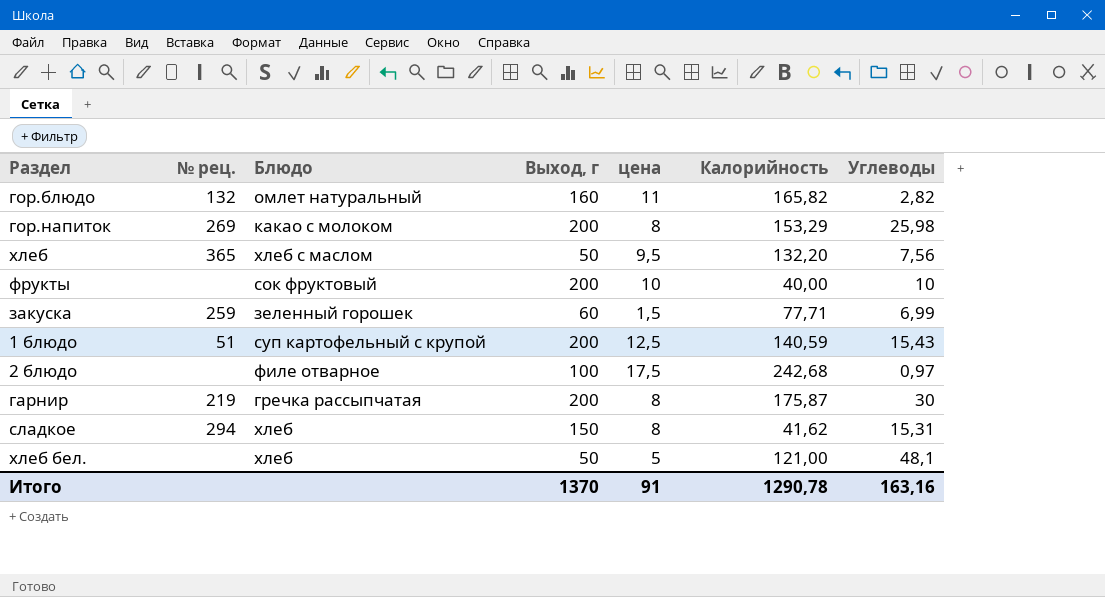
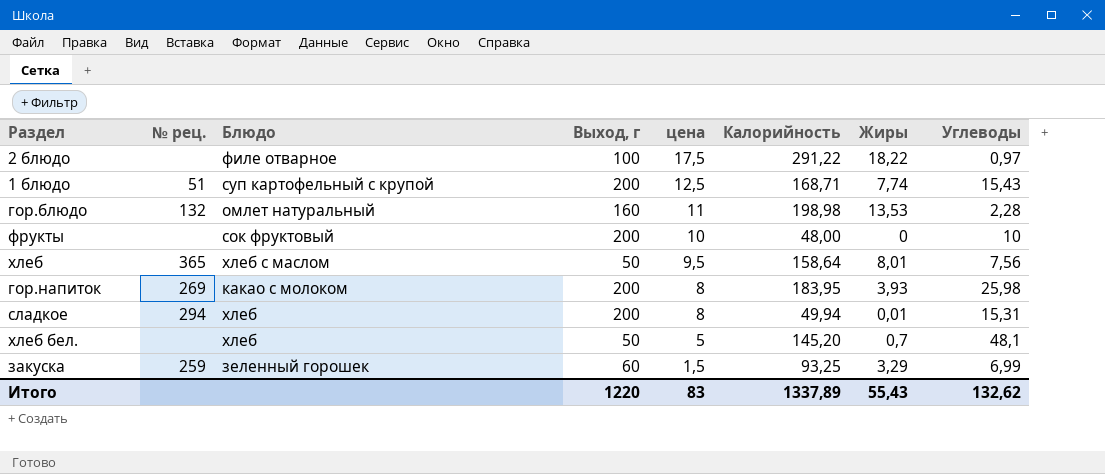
row order: none -> цена descending
column Жиры | position: none -> 7
row гарнир: 219 | гречка рассыпчатая | 200 | 8 | 175,87 | 30 -> none
2 блюдо | Калорийность: 242,68 -> 291,22
1 блюдо | Калорийность: 140,59 -> 168,71
гор.блюдо | Калорийность: 165,82 -> 198,98
гор.блюдо | Углеводы: 2,82 -> 2,28
фрукты | Калорийность: 40,00 -> 48,00
хлеб | Калорийность: 132,20 -> 158,64
гор.напиток | Калорийность: 153,29 -> 183,95
сладкое | Выход, г: 150 -> 200
сладкое | Калорийность: 41,62 -> 49,94
хлеб бел. | Калорийность: 121,00 -> 145,20
закуска | Калорийность: 77,71 -> 93,25
Итого | Выход, г: 1370 -> 1220
Итого | цена: 91 -> 83
Итого | Калорийность: 1290,78 -> 1337,89
Итого | Углеводы: 163,16 -> 132,62

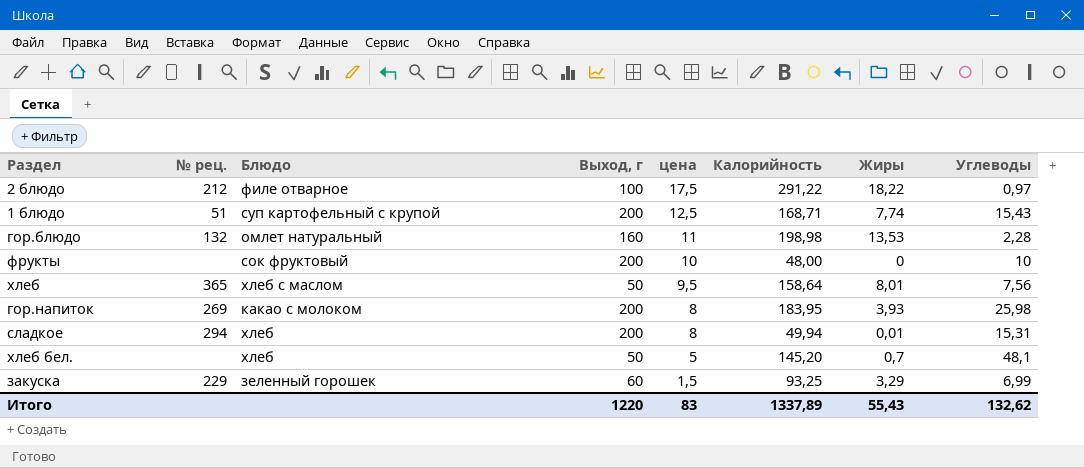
2 блюдо | № рец.: none -> 212
закуска | № рец.: 259 -> 229

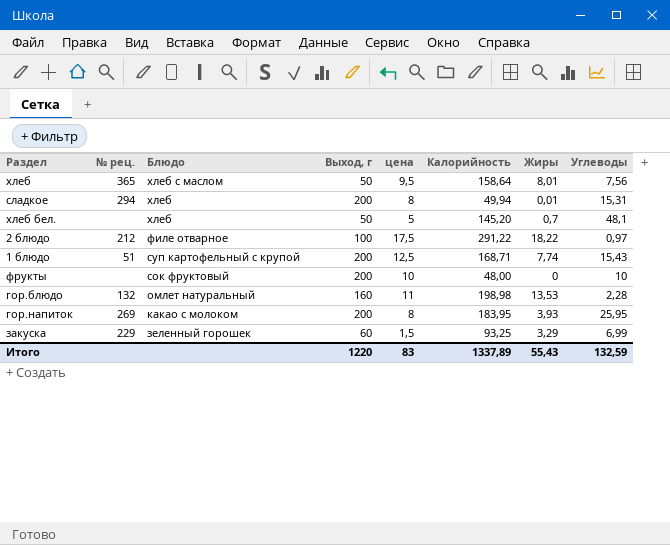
row order: цена descending -> Блюдо descending
гор.напиток | Углеводы: 25,98 -> 25,95
Итого | Углеводы: 132,62 -> 132,59

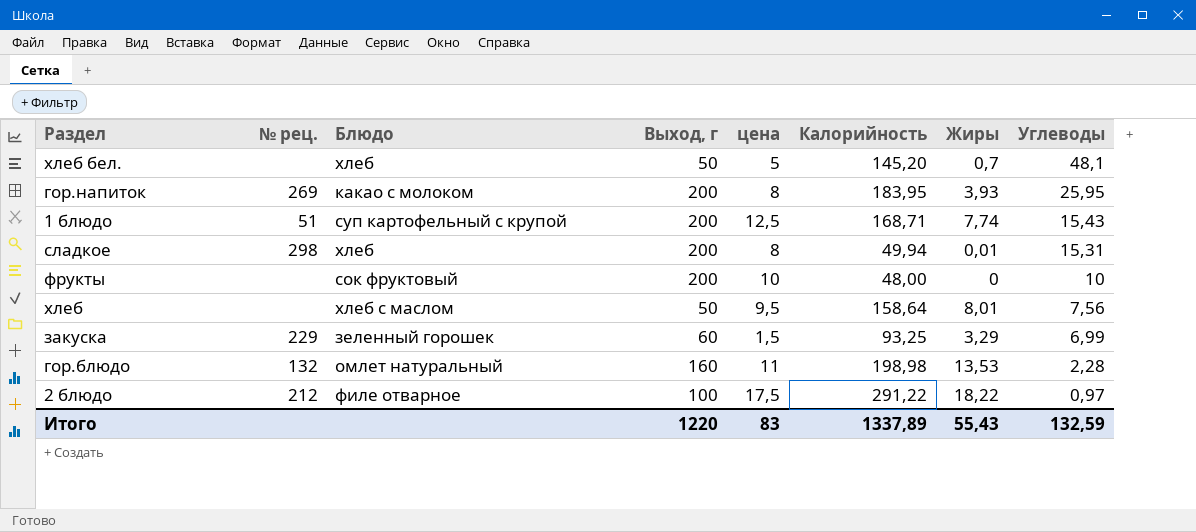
row order: Блюдо descending -> Углеводы descending
сладкое | № рец.: 294 -> 298
хлеб | № рец.: 365 -> none

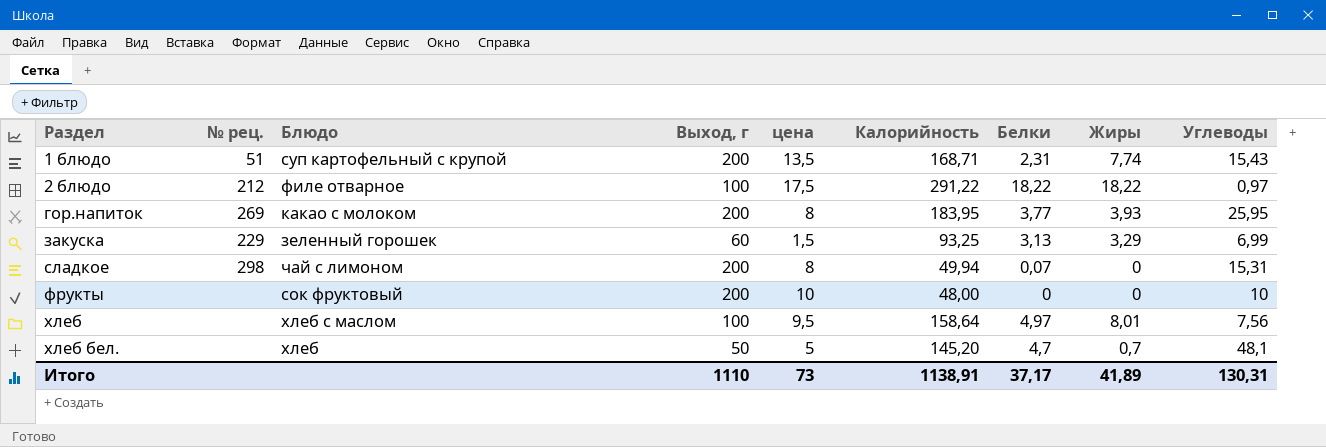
row order: Углеводы descending -> Раздел ascending
column Белки | position: none -> 7
row гор.блюдо: 132 | омлет натуральный | 160 | 11 | 198,98 | 13,53 | 2,28 -> none
1 блюдо | цена: 12,5 -> 13,5
сладкое | Блюдо: хлеб -> чай с лимоном
сладкое | Жиры: 0,01 -> 0
хлеб | Выход, г: 50 -> 100
Итого | Выход, г: 1220 -> 1110
Итого | цена: 83 -> 73
Итого | Калорийность: 1337,89 -> 1138,91
Итого | Жиры: 55,43 -> 41,89
Итого | Углеводы: 132,59 -> 130,31

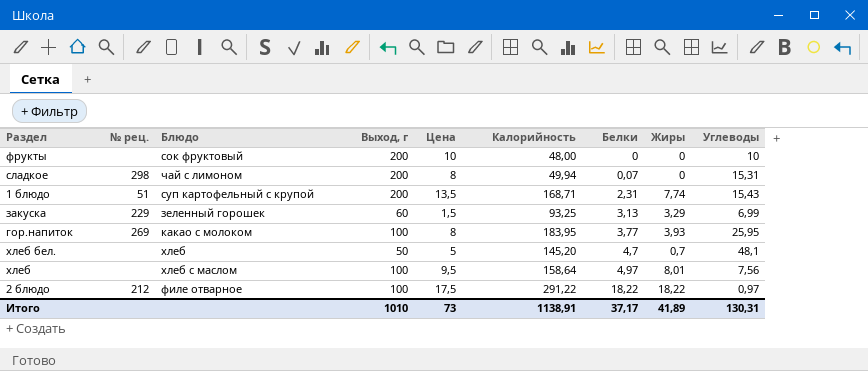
row order: Раздел ascending -> Белки ascending
column name: цена -> Цена
гор.напиток | Выход, г: 200 -> 100
Итого | Выход, г: 1110 -> 1010

